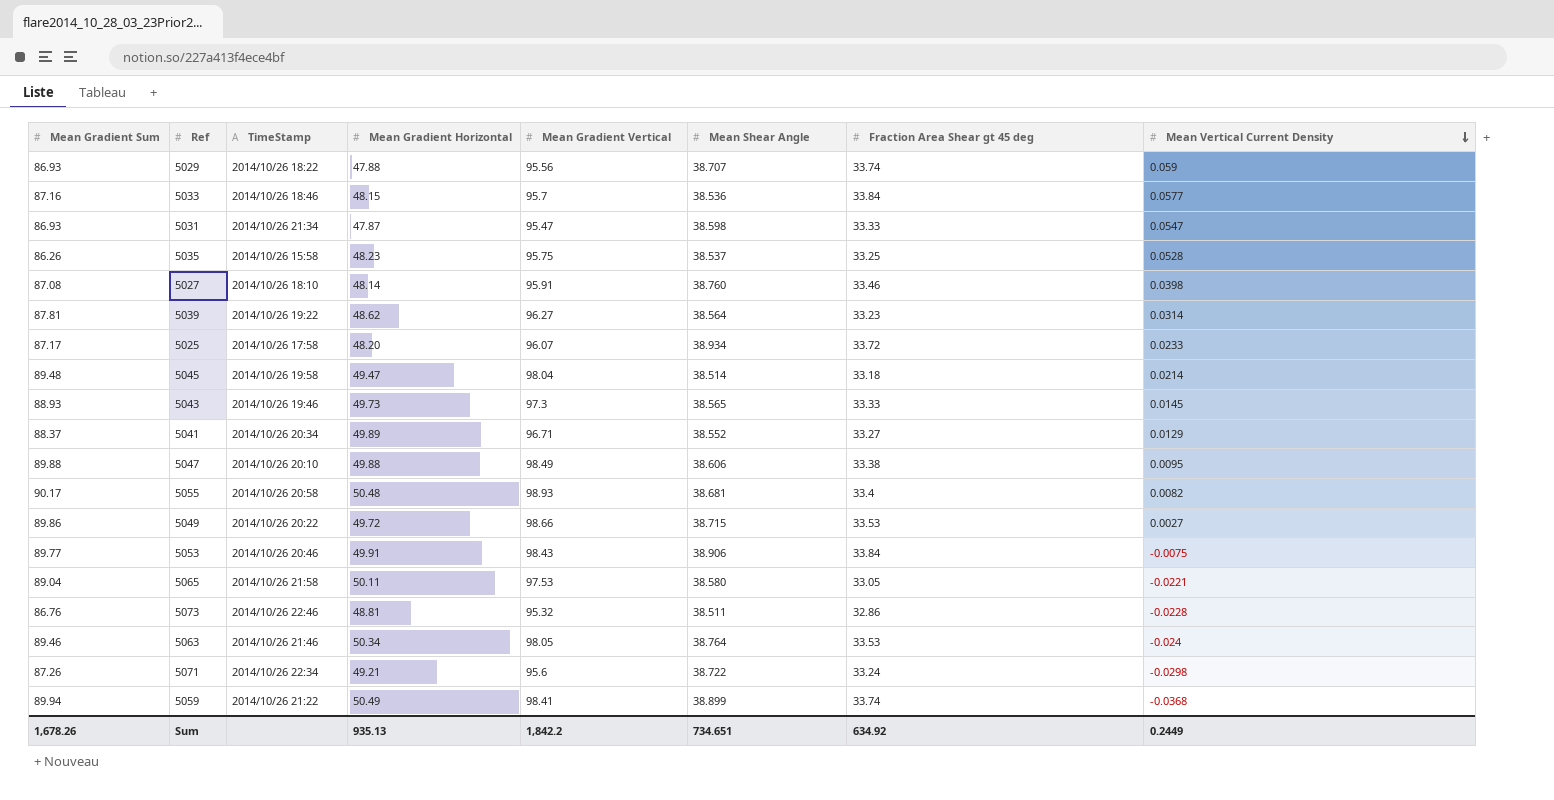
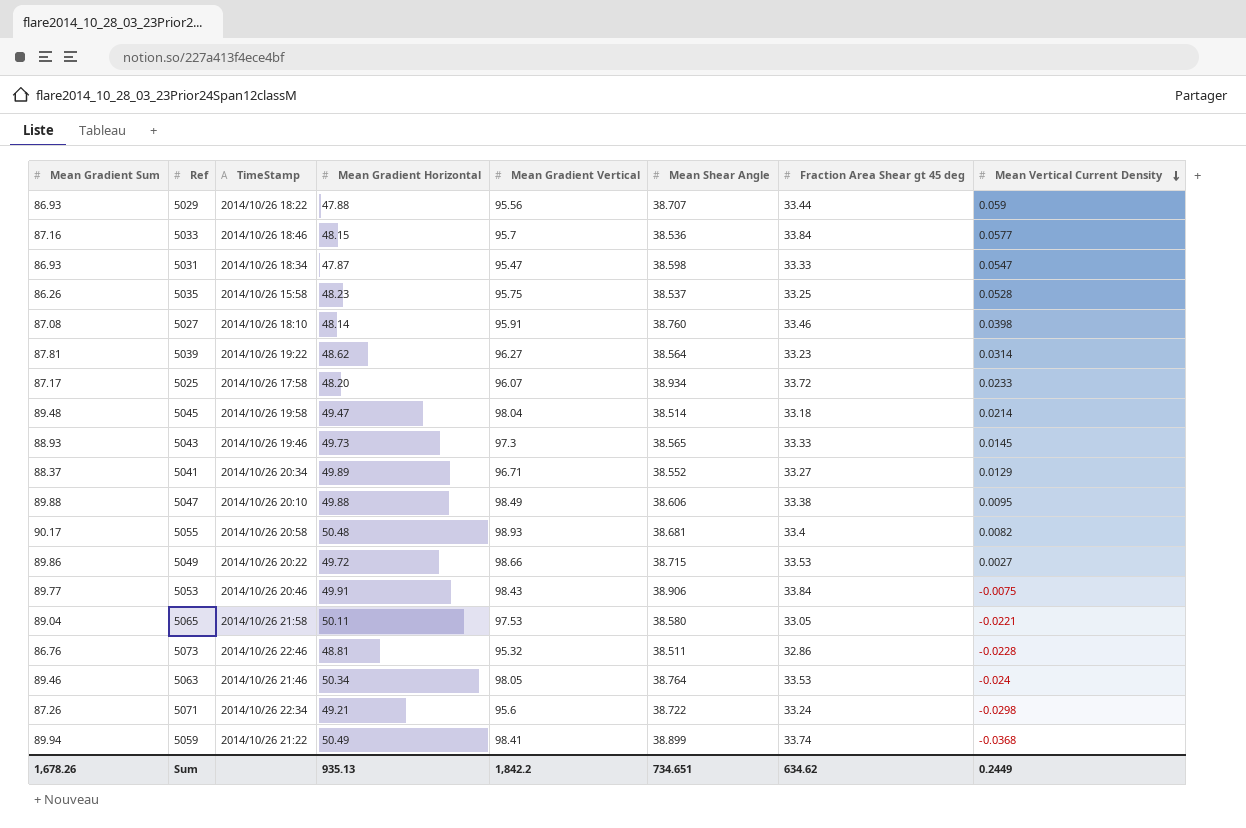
5029 | Fraction Area Shear gt 45 deg: 33.74 -> 33.44
5031 | TimeStamp: 2014/10/26 21:34 -> 2014/10/26 18:34
Sum | Fraction Area Shear gt 45 deg: 634.92 -> 634.62

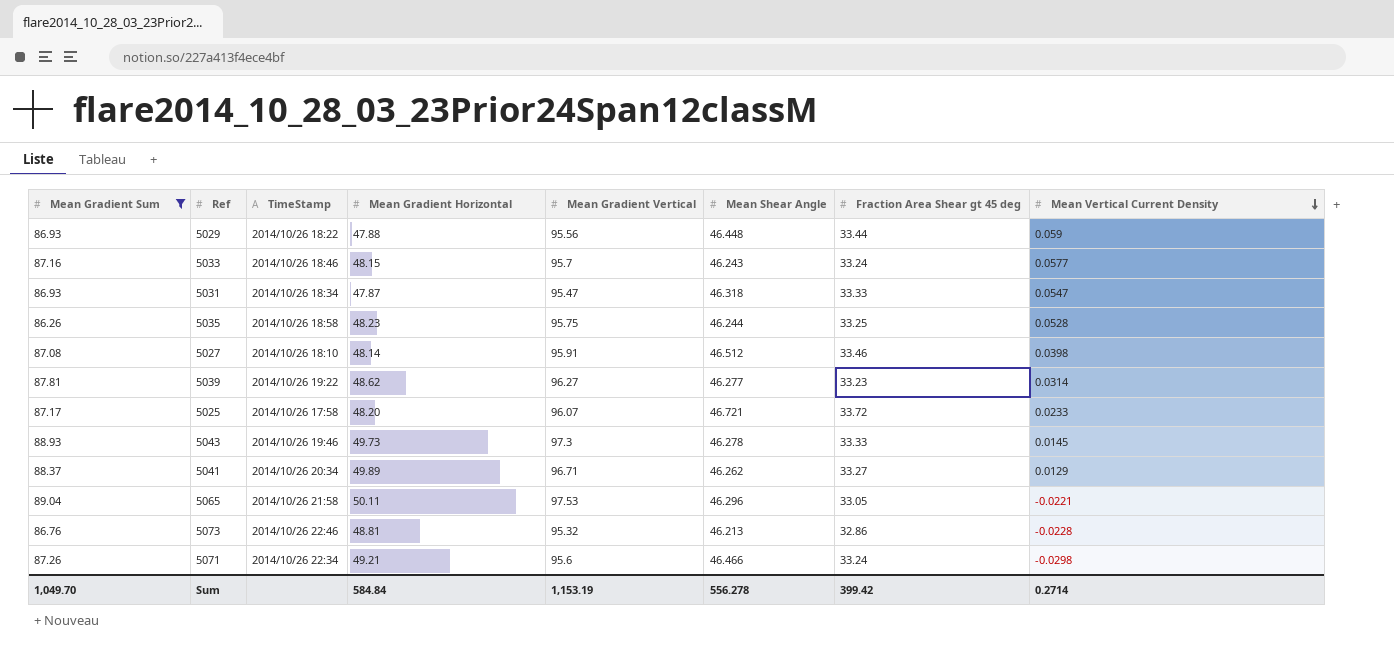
filter: none -> Mean Gradient Sum <= 89.04
5029 | Mean Shear Angle: 38.707 -> 46.448
5033 | Mean Shear Angle: 38.536 -> 46.243
5033 | Fraction Area Shear gt 45 deg: 33.84 -> 33.24
5031 | Mean Shear Angle: 38.598 -> 46.318
5035 | TimeStamp: 2014/10/26 15:58 -> 2014/10/26 18:58
5035 | Mean Shear Angle: 38.537 -> 46.244
5027 | Mean Shear Angle: 38.760 -> 46.512
5039 | Mean Shear Angle: 38.564 -> 46.277
5025 | Mean Shear Angle: 38.934 -> 46.721
5043 | Mean Shear Angle: 38.565 -> 46.278
5041 | Mean Shear Angle: 38.552 -> 46.262
5065 | Mean Shear Angle: 38.580 -> 46.296
5073 | Mean Shear Angle: 38.511 -> 46.213
5071 | Mean Shear Angle: 38.722 -> 46.466
Sum | Mean Gradient Sum: 1,678.26 -> 1,049.70
Sum | Mean Gradient Horizontal: 935.13 -> 584.84
Sum | Mean Gradient Vertical: 1,842.2 -> 1,153.19
Sum | Mean Shear Angle: 734.651 -> 556.278
Sum | Fraction Area Shear gt 45 deg: 634.62 -> 399.42
Sum | Mean Vertical Current Density: 0.2449 -> 0.2714

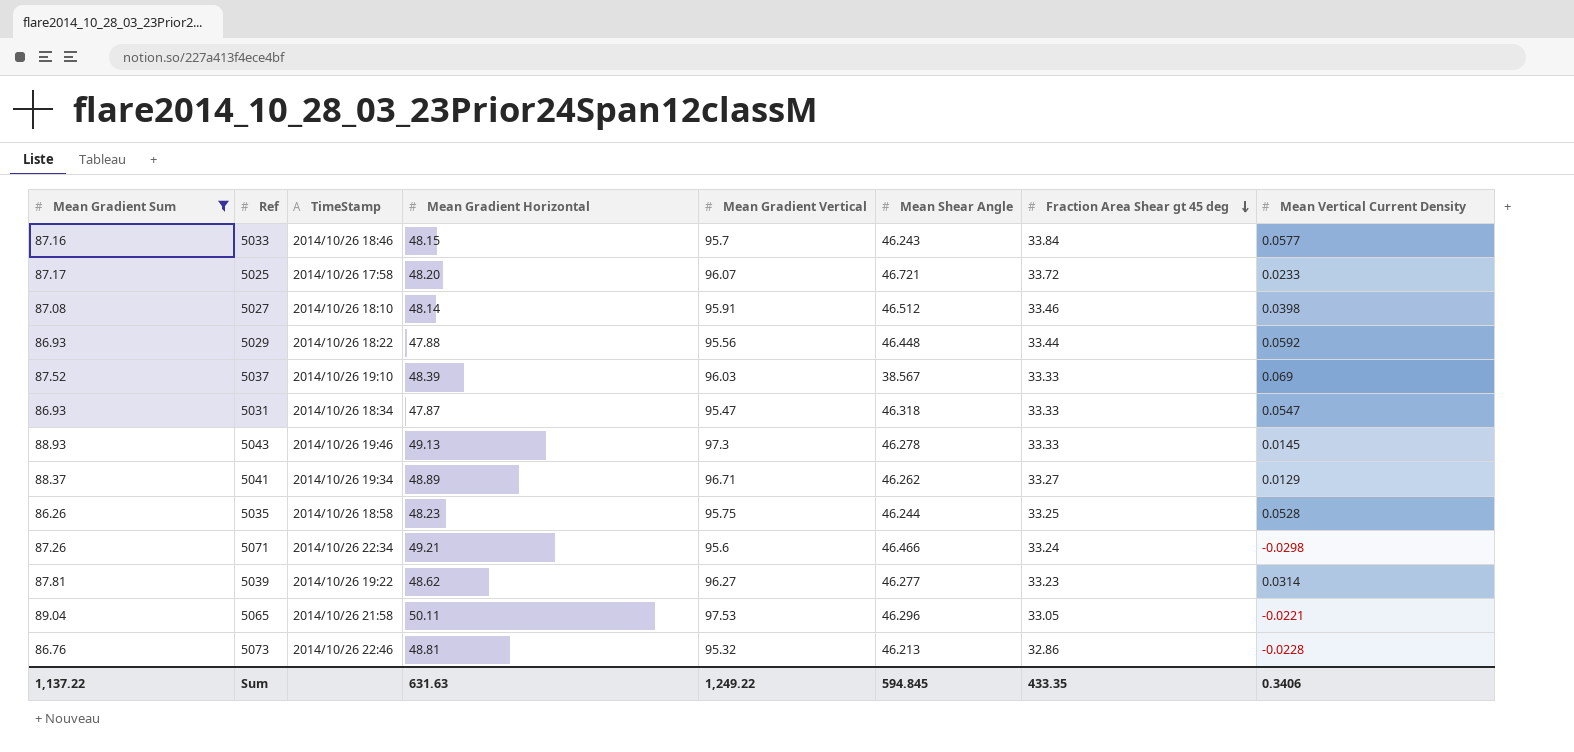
row order: Mean Vertical Current Density descending -> Fraction Area Shear gt 45 deg descending
5033 | Fraction Area Shear gt 45 deg: 33.24 -> 33.84
5029 | Mean Vertical Current Density: 0.059 -> 0.0592
row 5037: none -> 87.52 | 2014/10/26 19:10 | 48.39 | 96.03 | 38.567 | 33.33 | 0.069
5043 | Mean Gradient Horizontal: 49.73 -> 49.13
5041 | TimeStamp: 2014/10/26 20:34 -> 2014/10/26 19:34
5041 | Mean Gradient Horizontal: 49.89 -> 48.89
Sum | Mean Gradient Sum: 1,049.70 -> 1,137.22
Sum | Mean Gradient Horizontal: 584.84 -> 631.63
Sum | Mean Gradient Vertical: 1,153.19 -> 1,249.22
Sum | Mean Shear Angle: 556.278 -> 594.845
Sum | Fraction Area Shear gt 45 deg: 399.42 -> 433.35
Sum | Mean Vertical Current Density: 0.2714 -> 0.3406

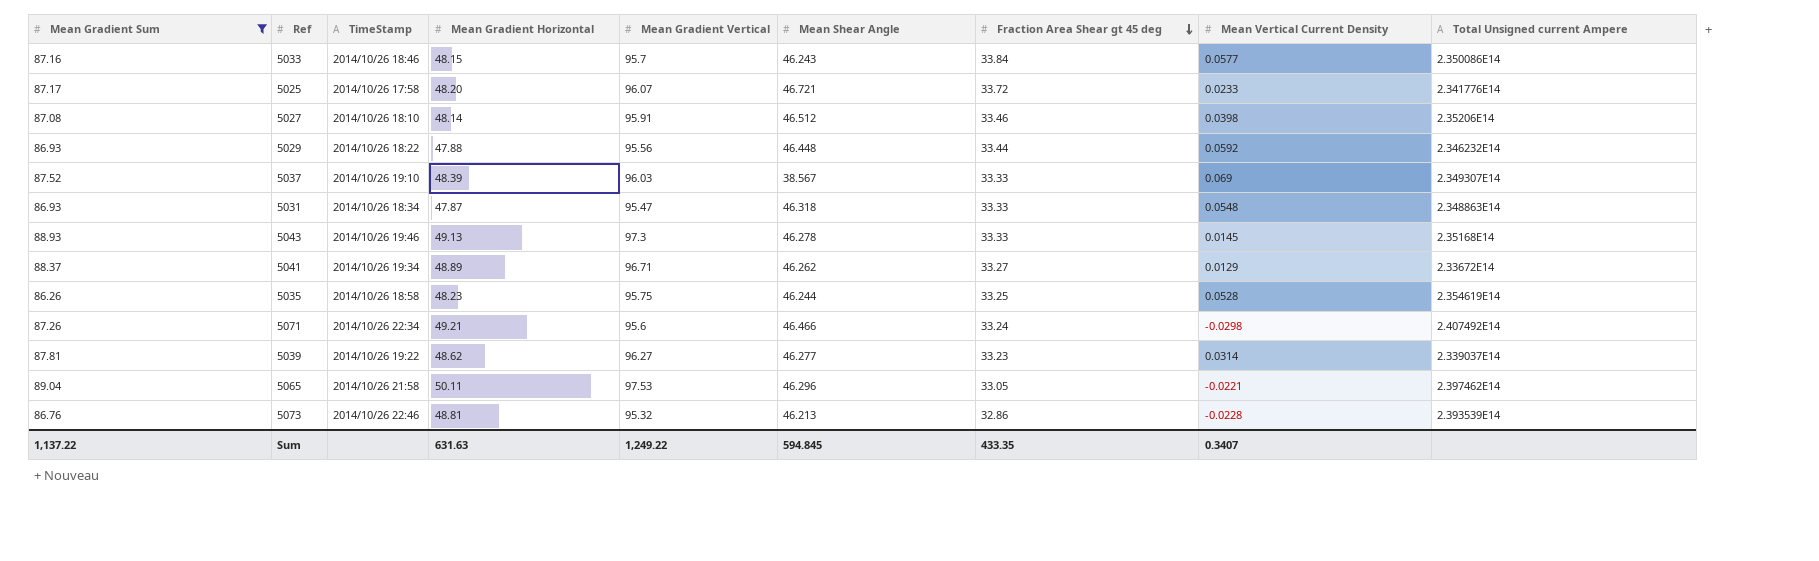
column Total Unsigned current Ampere | position: none -> 9
5031 | Mean Vertical Current Density: 0.0547 -> 0.0548
Sum | Mean Vertical Current Density: 0.3406 -> 0.3407

